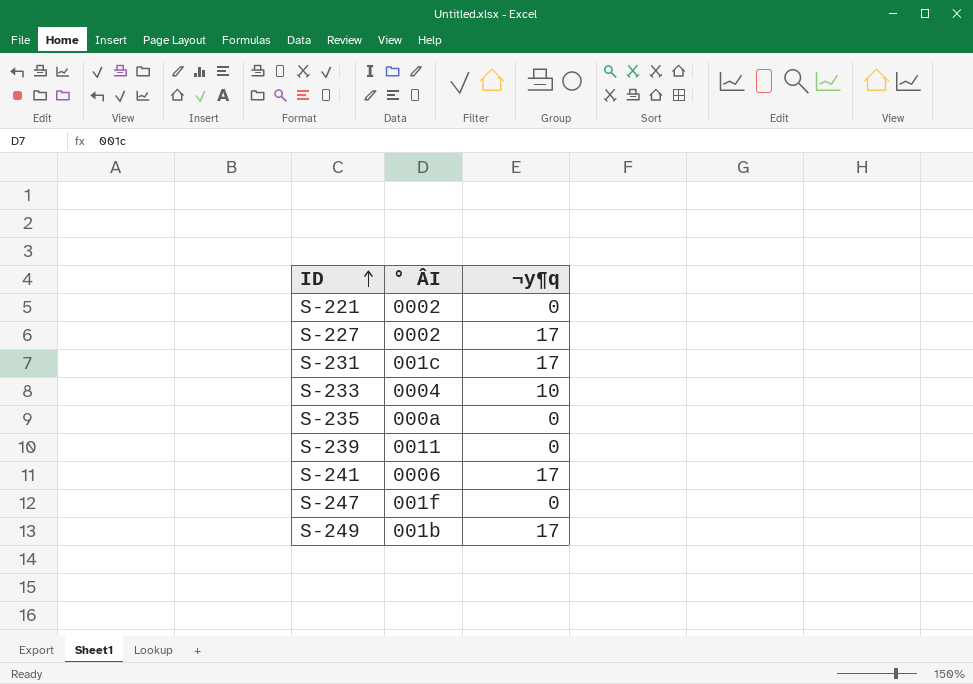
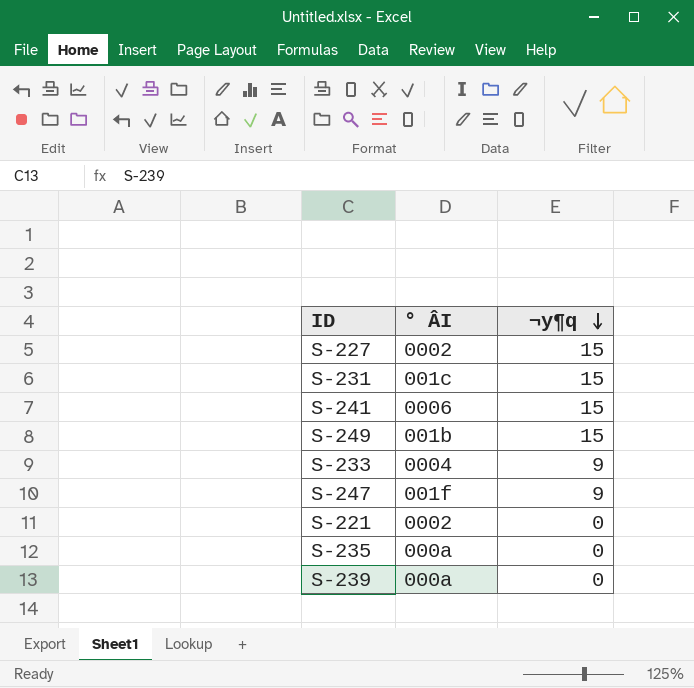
row order: ID ascending -> ¬y¶q descending
S-227 | ¬y¶q: 17 -> 15
S-231 | ¬y¶q: 17 -> 15
S-241 | ¬y¶q: 17 -> 15
S-249 | ¬y¶q: 17 -> 15
S-233 | ¬y¶q: 10 -> 9
S-247 | ¬y¶q: 0 -> 9
S-239 | ° ÂI: 0011 -> 000a

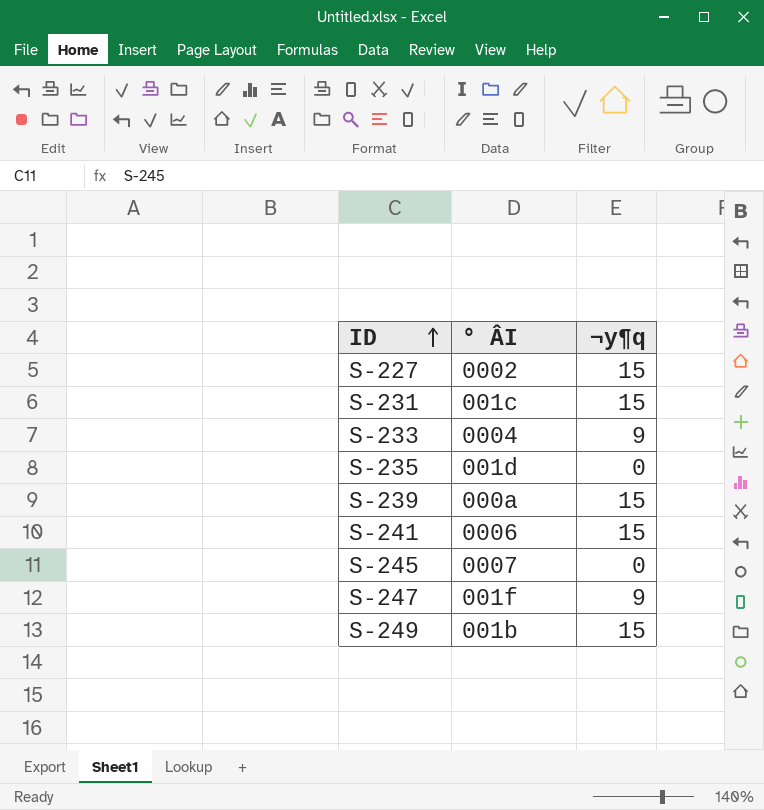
row order: ¬y¶q descending -> ID ascending
row S-221: 0002 | 0 -> none
S-235 | ° ÂI: 000a -> 001d
S-239 | ¬y¶q: 0 -> 15
row S-245: none -> 0007 | 0

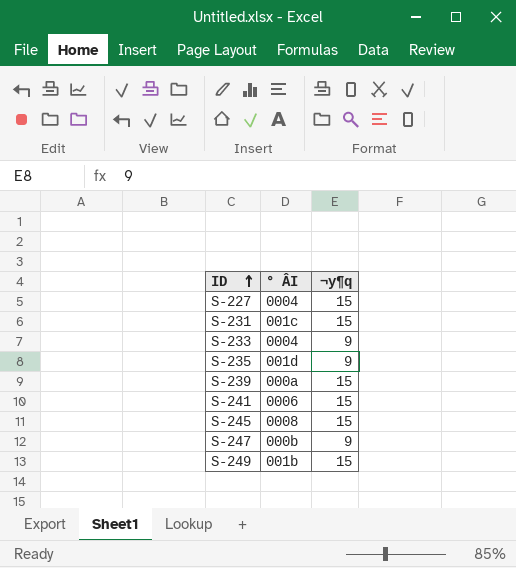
S-227 | ° ÂI: 0002 -> 0004
S-235 | ¬y¶q: 0 -> 9
S-245 | ° ÂI: 0007 -> 0008
S-245 | ¬y¶q: 0 -> 15
S-247 | ° ÂI: 001f -> 000b

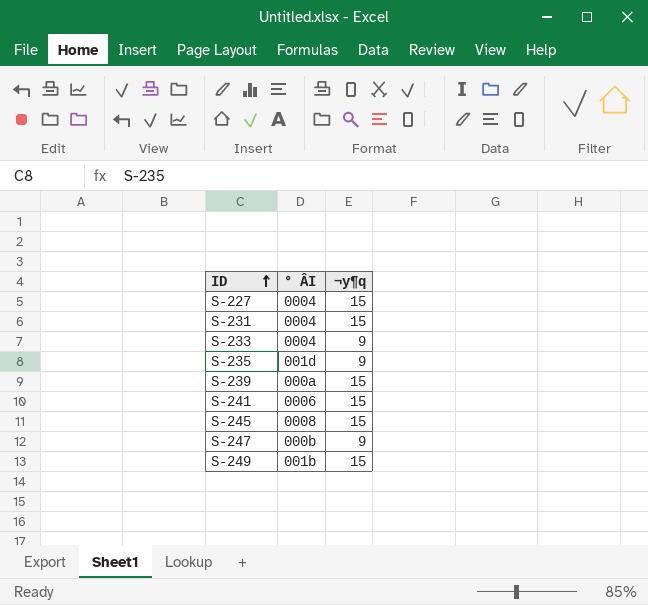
S-231 | ° ÂI: 001c -> 0004

